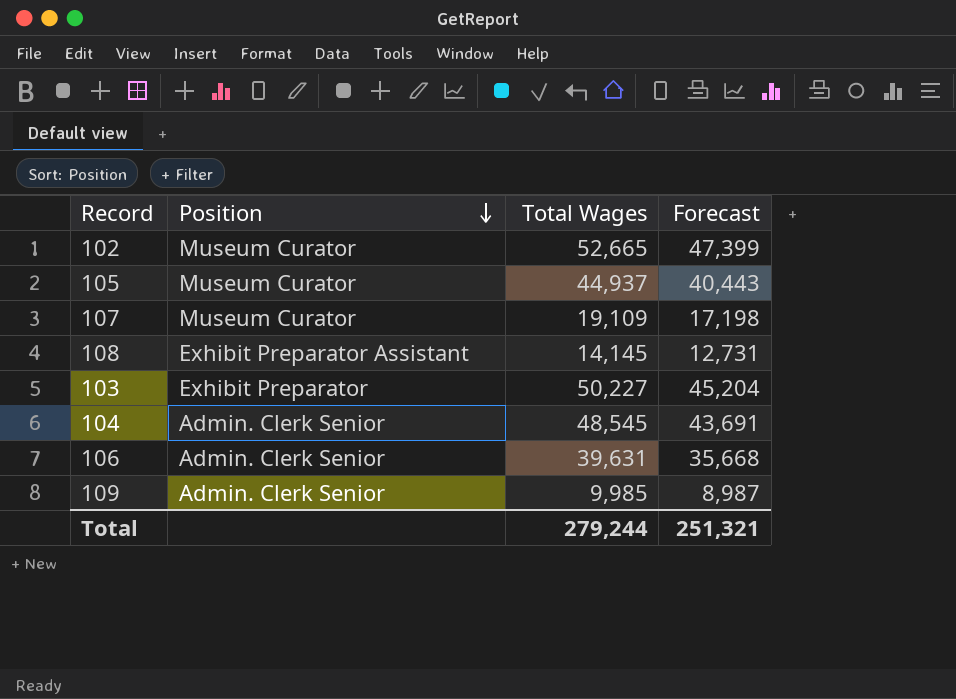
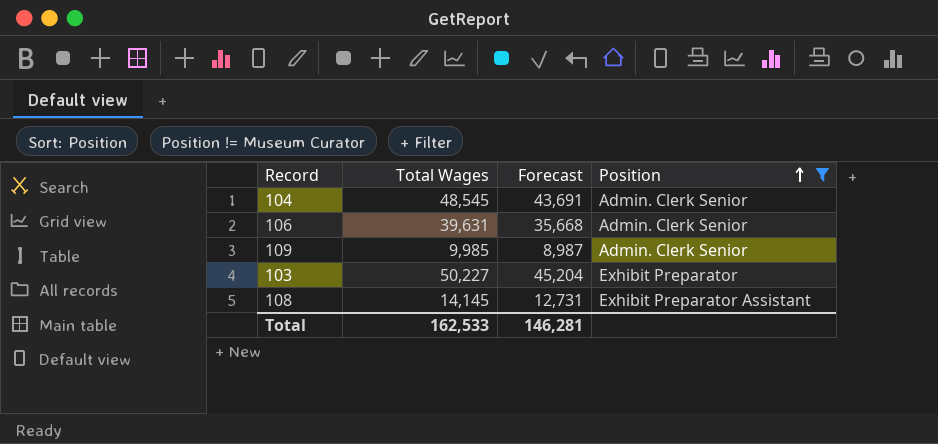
filter: none -> Position != Museum Curator
row order: Position descending -> Position ascending
column Position | position: 2 -> 4
Total | Total Wages: 279,244 -> 162,533
Total | Forecast: 251,321 -> 146,281

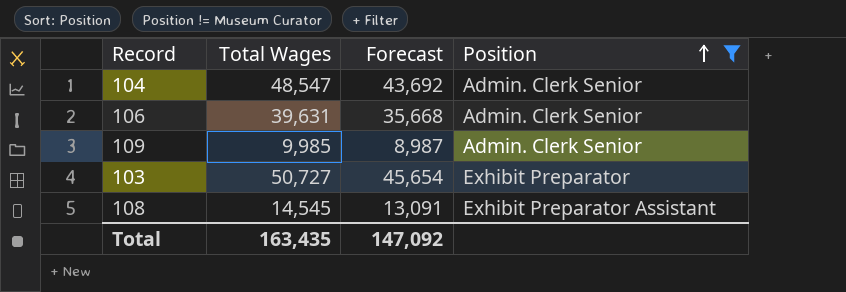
104 | Total Wages: 48,545 -> 48,547
104 | Forecast: 43,691 -> 43,692
103 | Total Wages: 50,227 -> 50,727
103 | Forecast: 45,204 -> 45,654
108 | Total Wages: 14,145 -> 14,545
108 | Forecast: 12,731 -> 13,091
Total | Total Wages: 162,533 -> 163,435
Total | Forecast: 146,281 -> 147,092

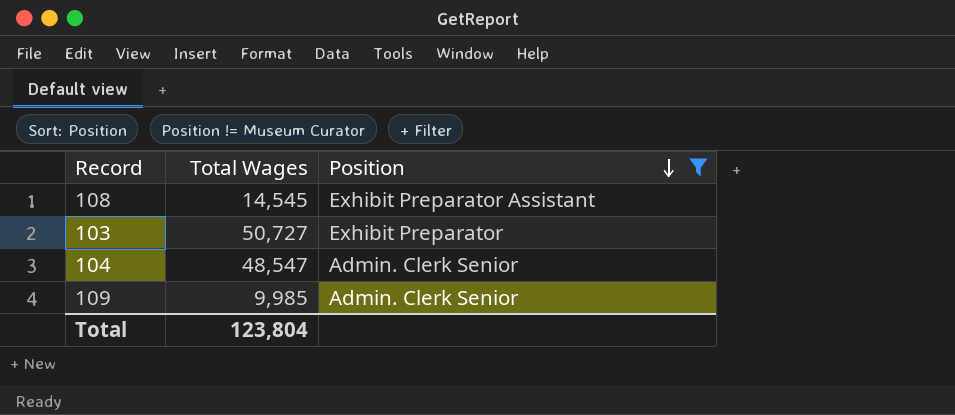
row order: Position ascending -> Position descending
column Forecast | formula: [Total Wages] * 0.9 -> none
row 106: 39,631 | 35,668 | Admin. Clerk Senior -> none
Total | Total Wages: 163,435 -> 123,804

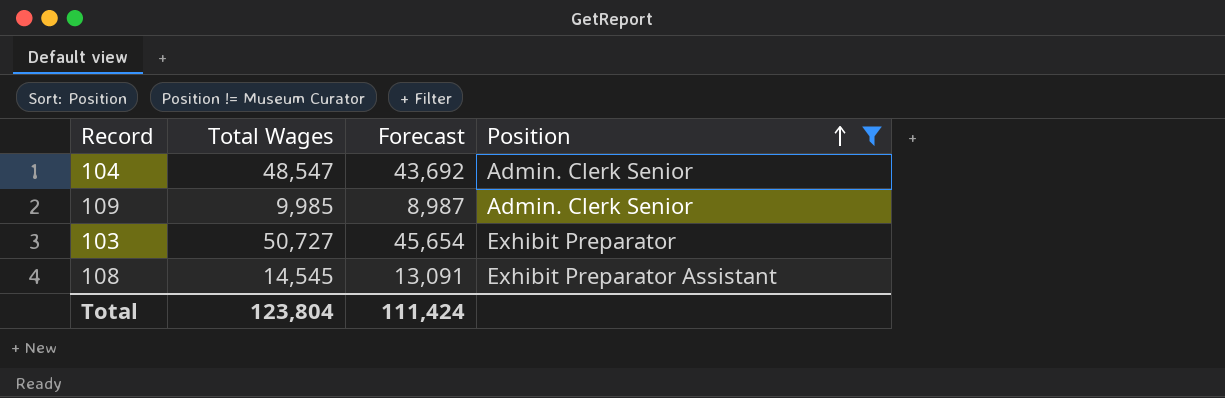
row order: Position descending -> Position ascending
column Forecast | formula: none -> [Total Wages] * 0.9

